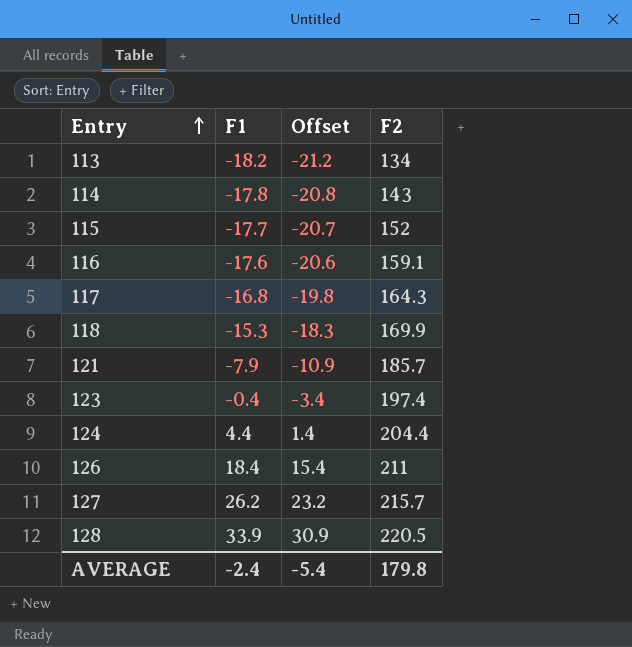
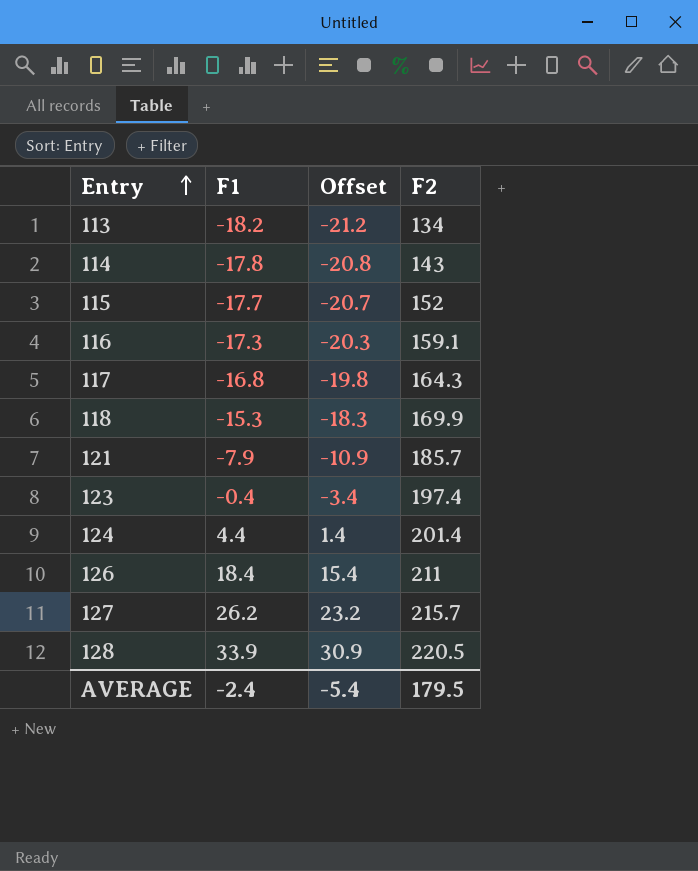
116 | F1: -17.6 -> -17.3
116 | Offset: -20.6 -> -20.3
124 | F2: 204.4 -> 201.4
AVERAGE | F2: 179.8 -> 179.5

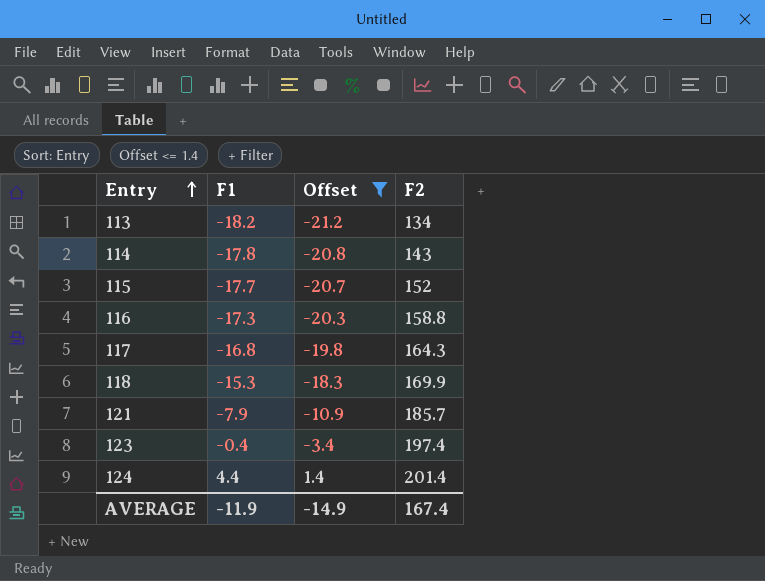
filter: none -> Offset <= 1.4
116 | F2: 159.1 -> 158.8
AVERAGE | F1: -2.4 -> -11.9
AVERAGE | Offset: -5.4 -> -14.9
AVERAGE | F2: 179.5 -> 167.4

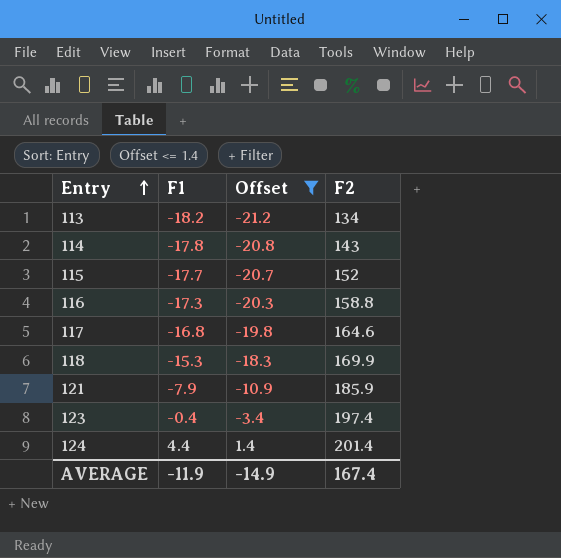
117 | F2: 164.3 -> 164.6
121 | F2: 185.7 -> 185.9

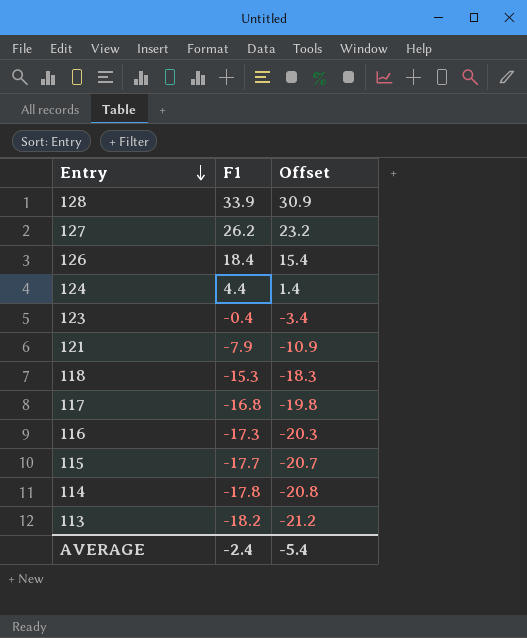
filter: Offset <= 1.4 -> none
row order: Entry ascending -> Entry descending
column F2 | position: 4 -> none
AVERAGE | F1: -11.9 -> -2.4
AVERAGE | Offset: -14.9 -> -5.4

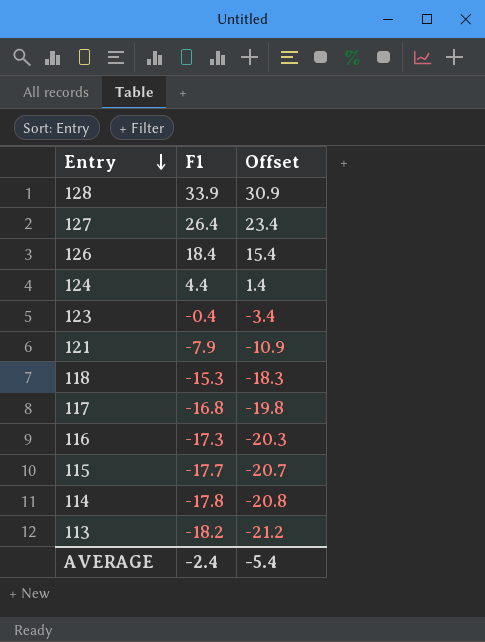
127 | F1: 26.2 -> 26.4
127 | Offset: 23.2 -> 23.4

